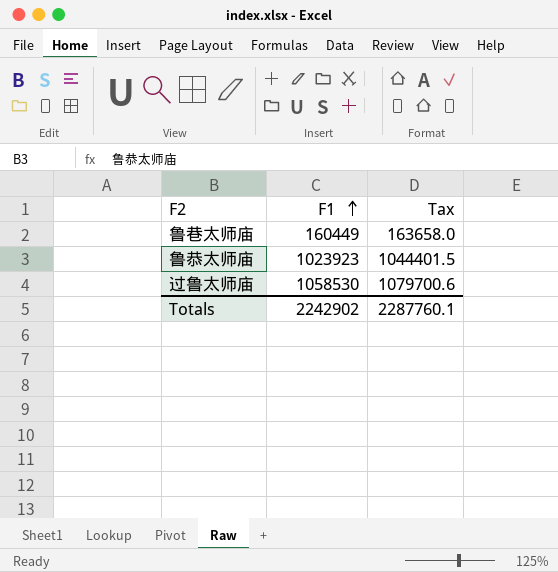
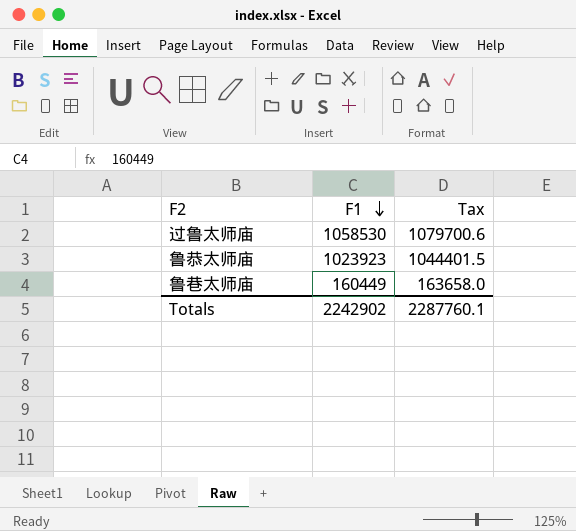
row order: F1 ascending -> F1 descending

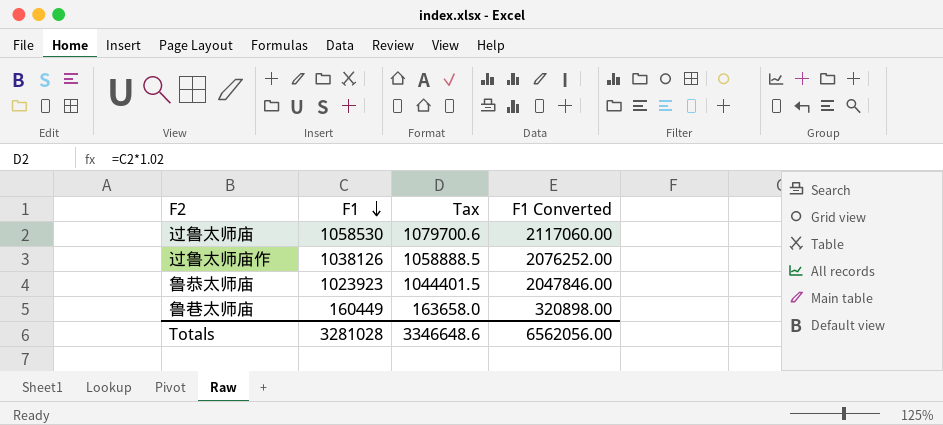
column F1 Converted | formula: none -> [F1] * 2
row 过鲁太师庙作: none -> 1038126 | 1058888.5 | 2076252.00
Totals | F1: 2242902 -> 3281028
Totals | Tax: 2287760.1 -> 3346648.6

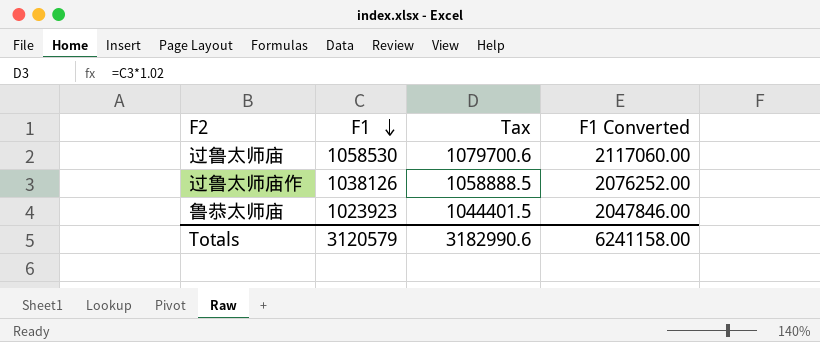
row 鲁巷太师庙: 160449 | 163658.0 | 320898.00 -> none
Totals | F1: 3281028 -> 3120579
Totals | Tax: 3346648.6 -> 3182990.6
Totals | F1 Converted: 6562056.00 -> 6241158.00

